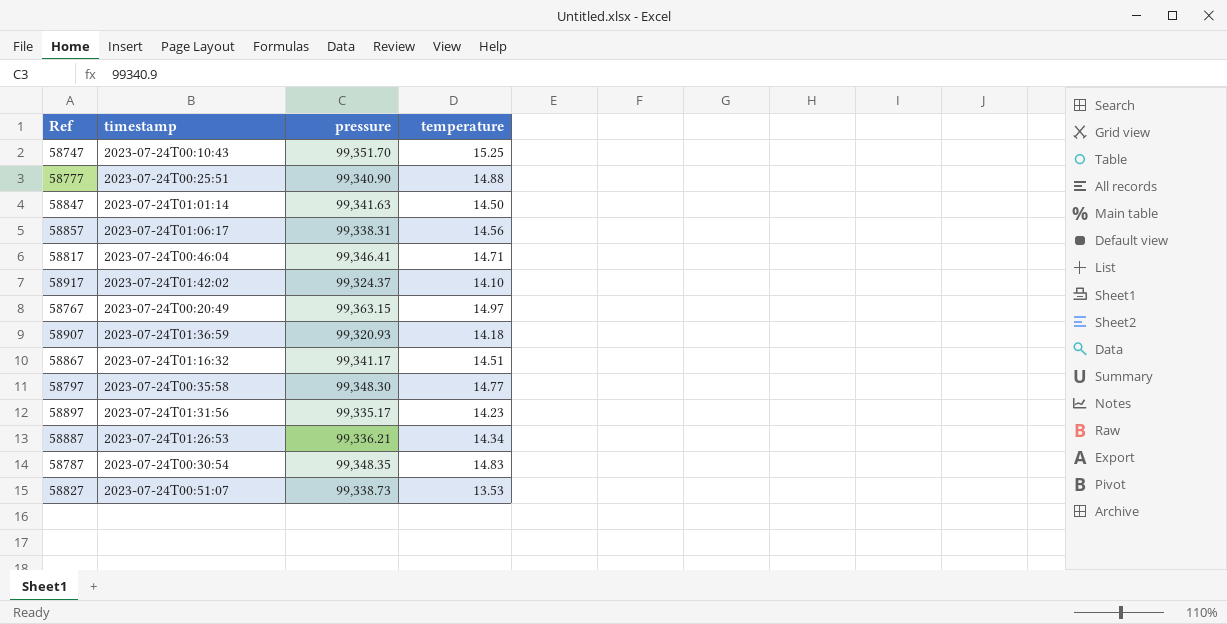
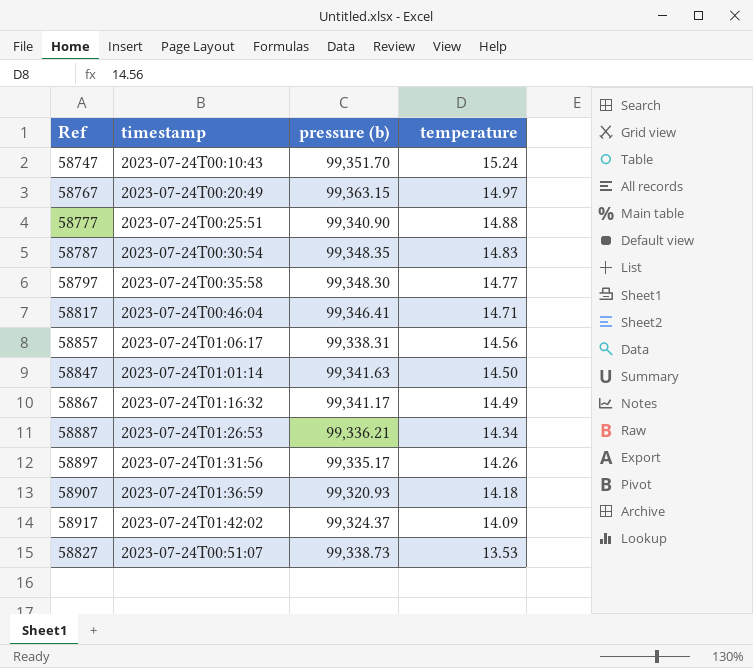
row order: none -> temperature descending
column name: pressure -> pressure (b)
58747 | temperature: 15.25 -> 15.24
58867 | temperature: 14.51 -> 14.49
58897 | temperature: 14.23 -> 14.26
58917 | temperature: 14.10 -> 14.09

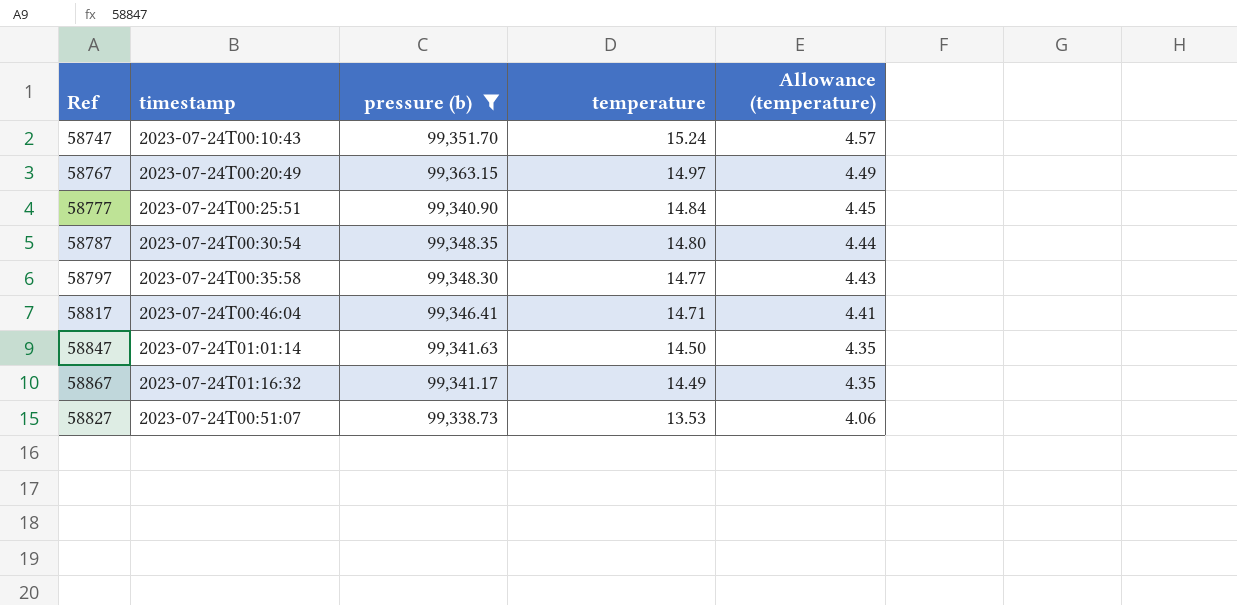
filter: none -> pressure (b) >= 99,338.73
column Allowance (temperature) | formula: none -> [temperature] * 0.3
58777 | temperature: 14.88 -> 14.84
58787 | temperature: 14.83 -> 14.80

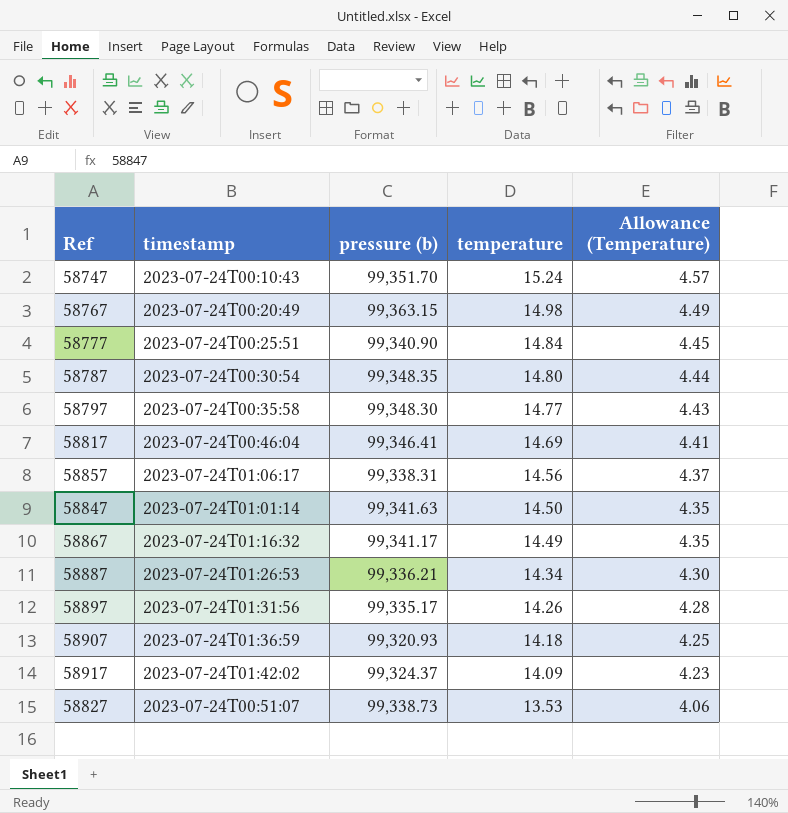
filter: pressure (b) >= 99,338.73 -> none
column name: Allowance (temperature) -> Allowance (Temperature)
58767 | temperature: 14.97 -> 14.98
58817 | temperature: 14.71 -> 14.69

